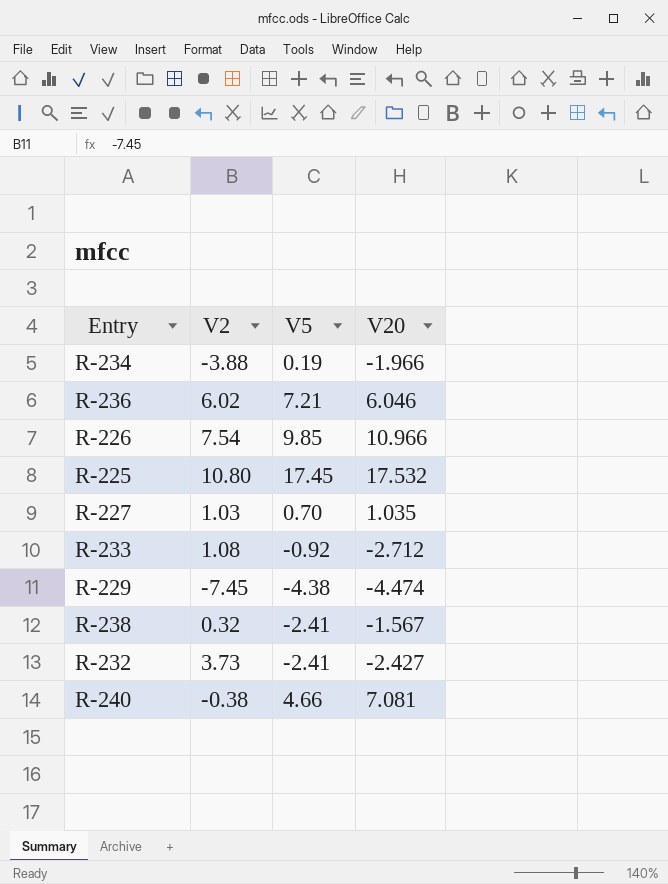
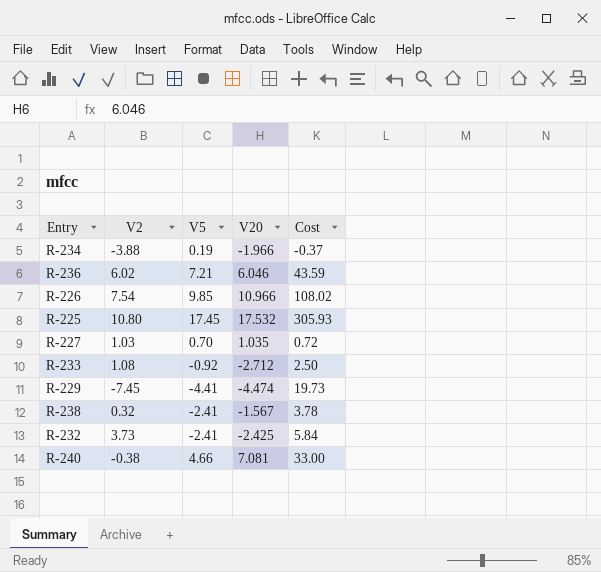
column Cost | formula: none -> [V5] * [V20]
R-229 | V5: -4.38 -> -4.41
R-232 | V20: -2.427 -> -2.425

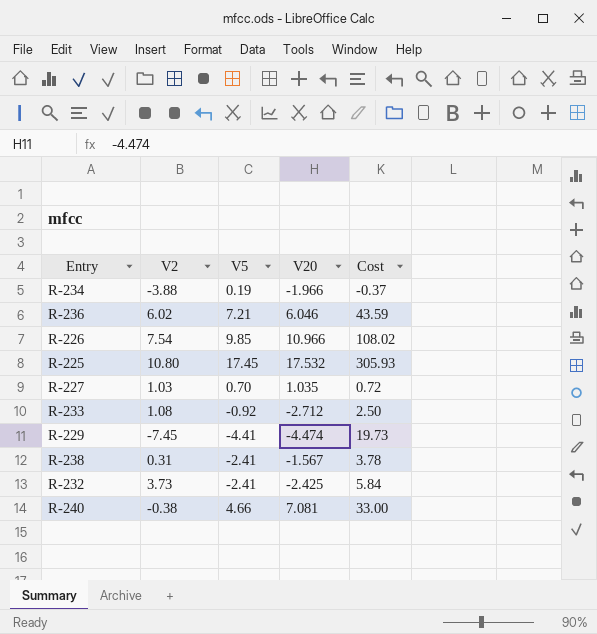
R-238 | V2: 0.32 -> 0.31

